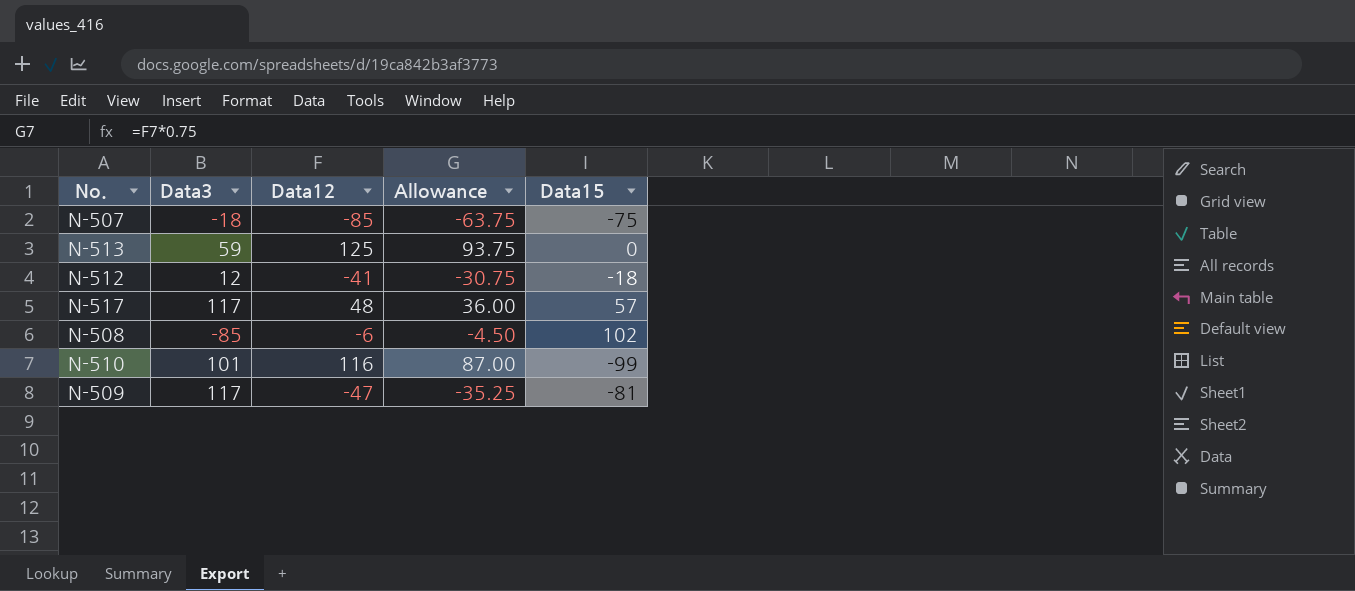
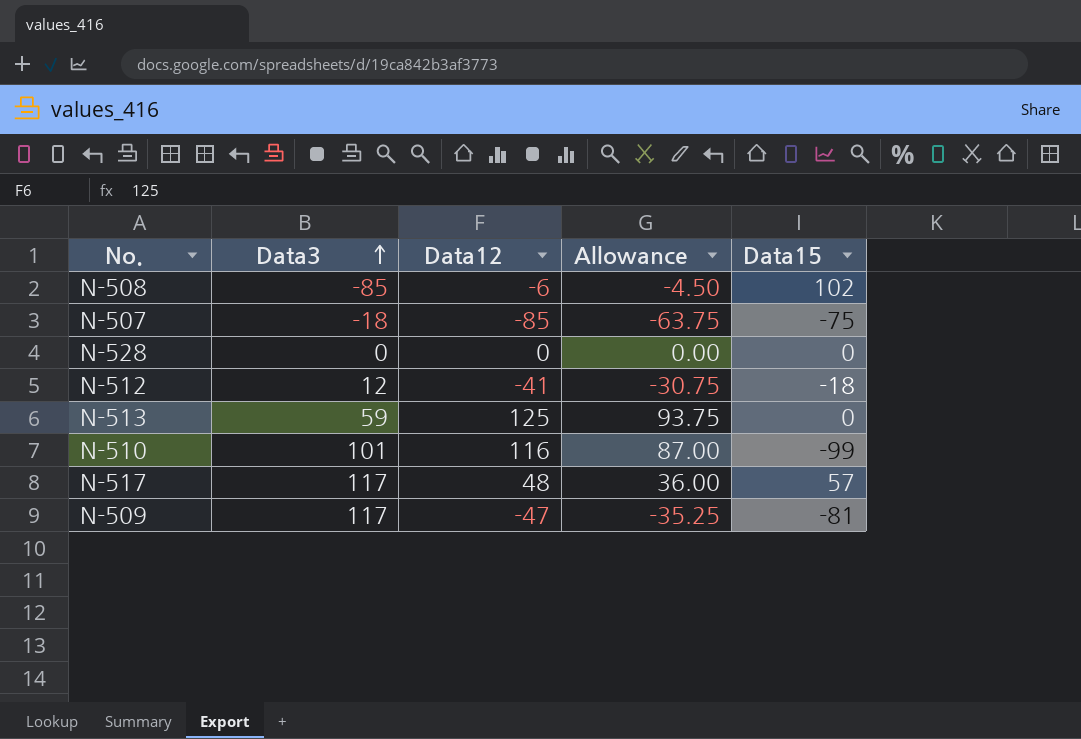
row order: none -> Data3 ascending
row N-528: none -> 0 | 0 | 0.00 | 0

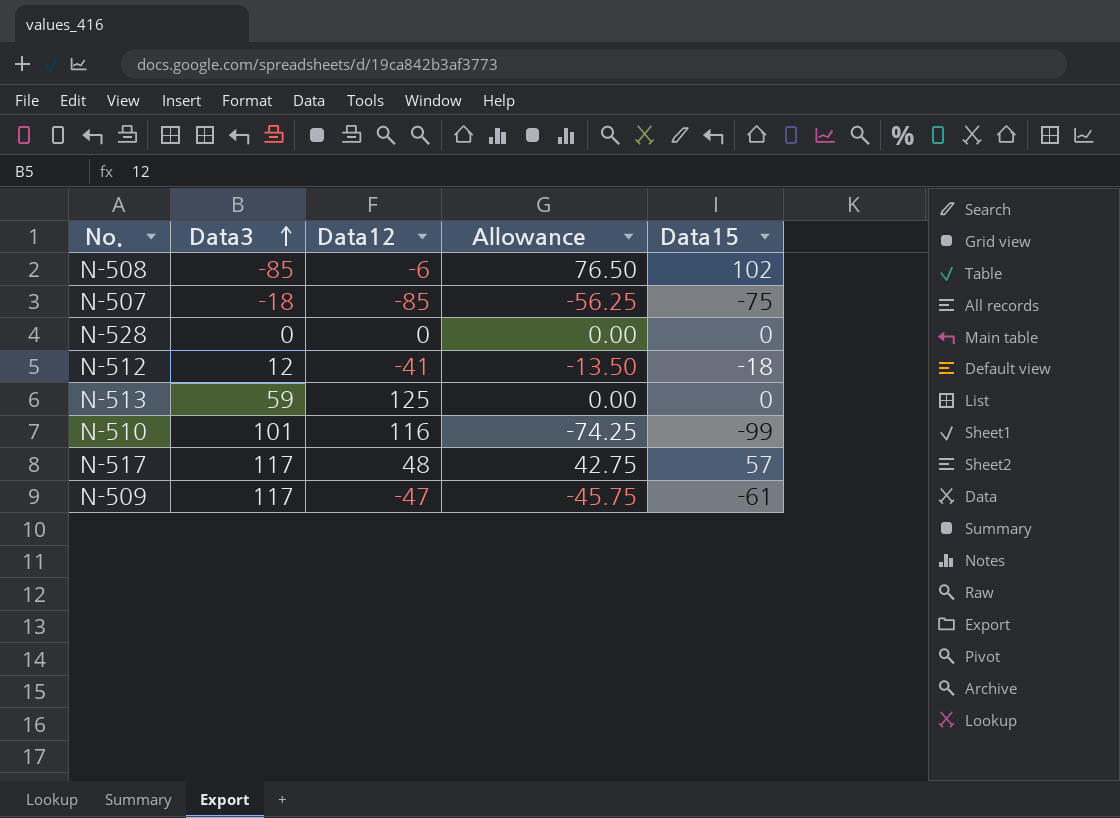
column Allowance | formula: [Data12] * 0.75 -> [Data15] * 0.75
N-509 | Data15: -81 -> -61

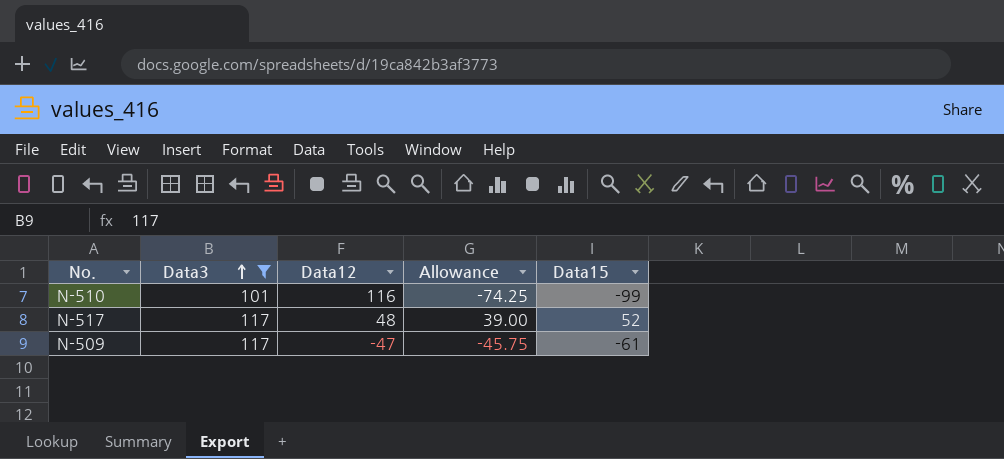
filter: none -> Data3 >= 101
N-517 | Allowance: 42.75 -> 39.00
N-517 | Data15: 57 -> 52

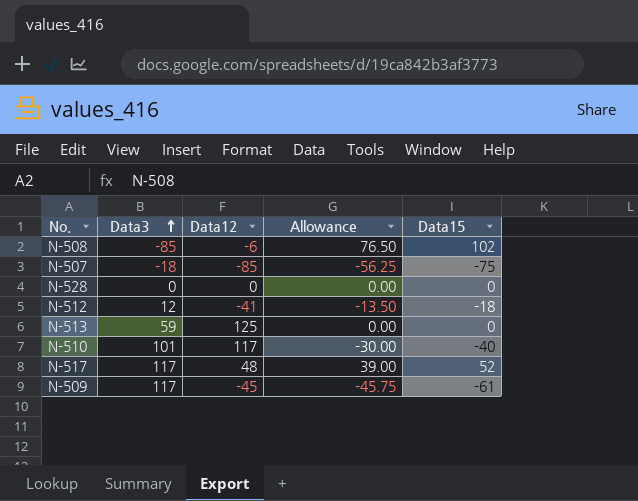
filter: Data3 >= 101 -> none
N-510 | Data12: 116 -> 117
N-510 | Allowance: -74.25 -> -30.00
N-510 | Data15: -99 -> -40
N-509 | Data12: -47 -> -45

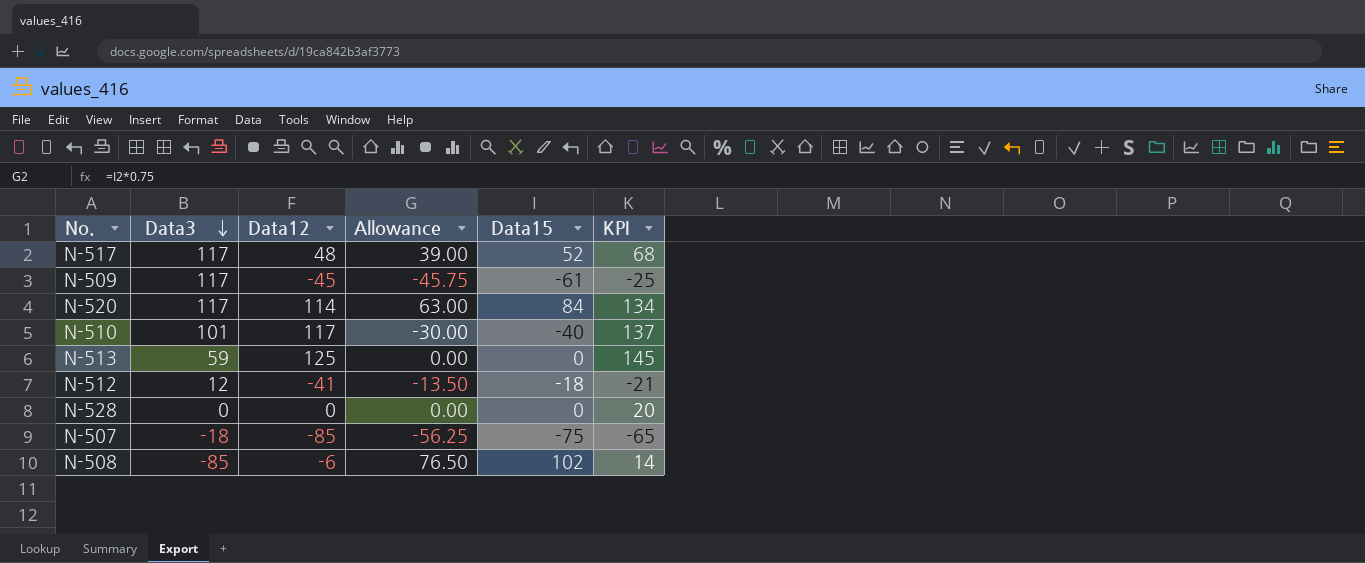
row order: Data3 ascending -> Data3 descending
column KPI | formula: none -> [Data12] + 20
row N-520: none -> 117 | 114 | 63.00 | 84 | 134

